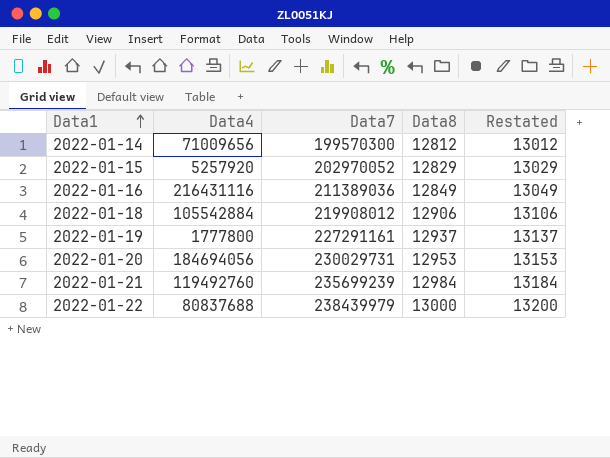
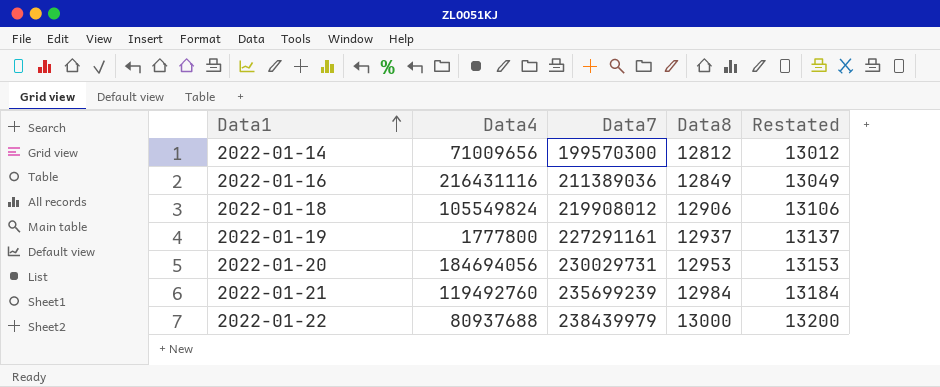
row 2022-01-15: 5257920 | 202970052 | 12829 | 13029 -> none
2022-01-18 | Data4: 105542884 -> 105549824
2022-01-22 | Data4: 80837688 -> 80937688

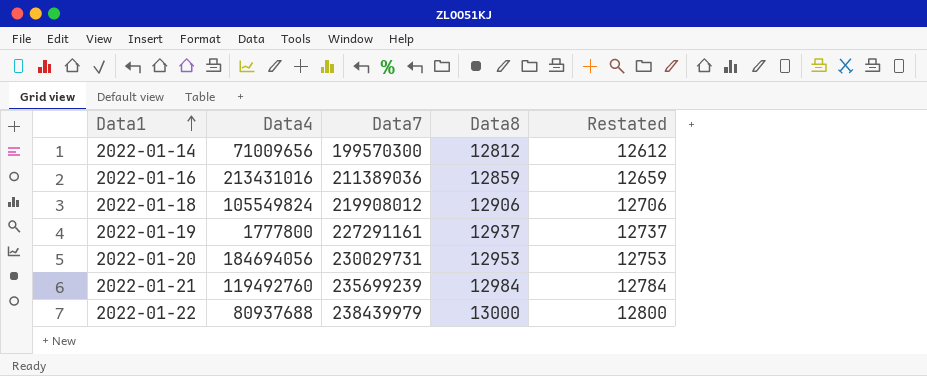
column Restated | formula: [Data8] + 200 -> [Data8] - 200
2022-01-16 | Data4: 216431116 -> 213431016
2022-01-16 | Data8: 12849 -> 12859

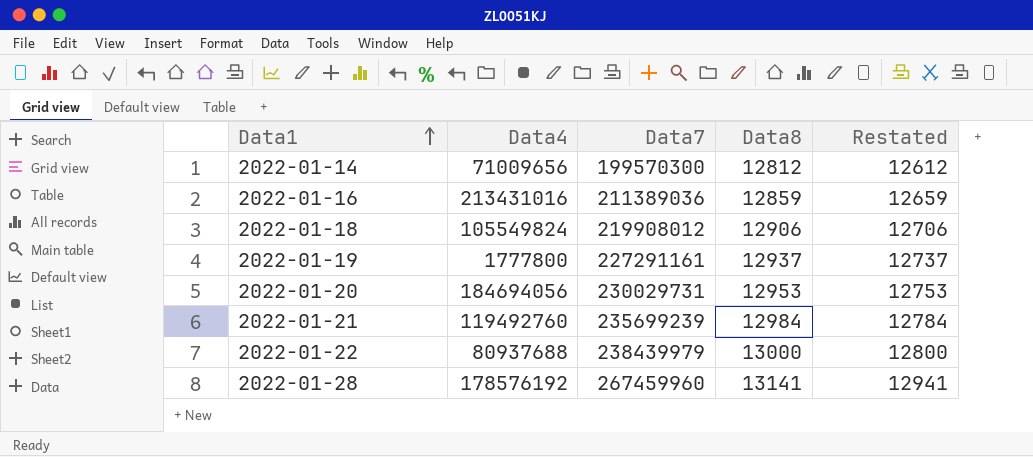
row 2022-01-28: none -> 178576192 | 267459960 | 13141 | 12941

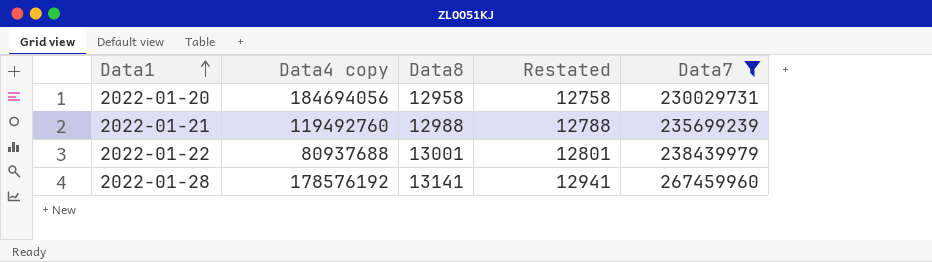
filter: none -> Data7 >= 230029731
column name: Data4 -> Data4 copy
column Data7 | position: 3 -> 5
2022-01-20 | Data8: 12953 -> 12958
2022-01-20 | Restated: 12753 -> 12758
2022-01-21 | Data8: 12984 -> 12988
2022-01-21 | Restated: 12784 -> 12788
2022-01-22 | Data8: 13000 -> 13001
2022-01-22 | Restated: 12800 -> 12801

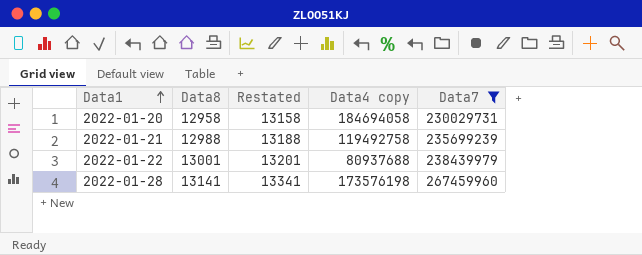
column Restated | formula: [Data8] - 200 -> [Data8] + 200
column Data4 copy | position: 2 -> 4
2022-01-20 | Data4 copy: 184694056 -> 184694058
2022-01-21 | Data4 copy: 119492760 -> 119492758
2022-01-28 | Data4 copy: 178576192 -> 173576198

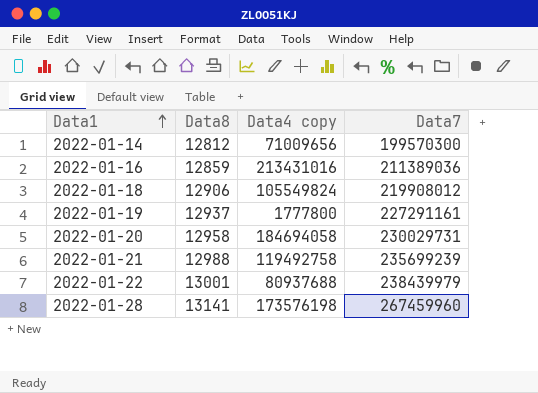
filter: Data7 >= 230029731 -> none
column Restated | formula: [Data8] + 200 -> none

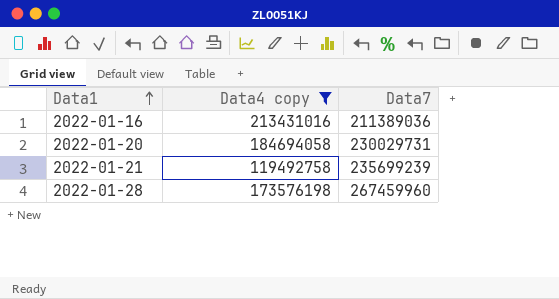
filter: none -> Data4 copy >= 119492758
column Data8 | position: 2 -> none

